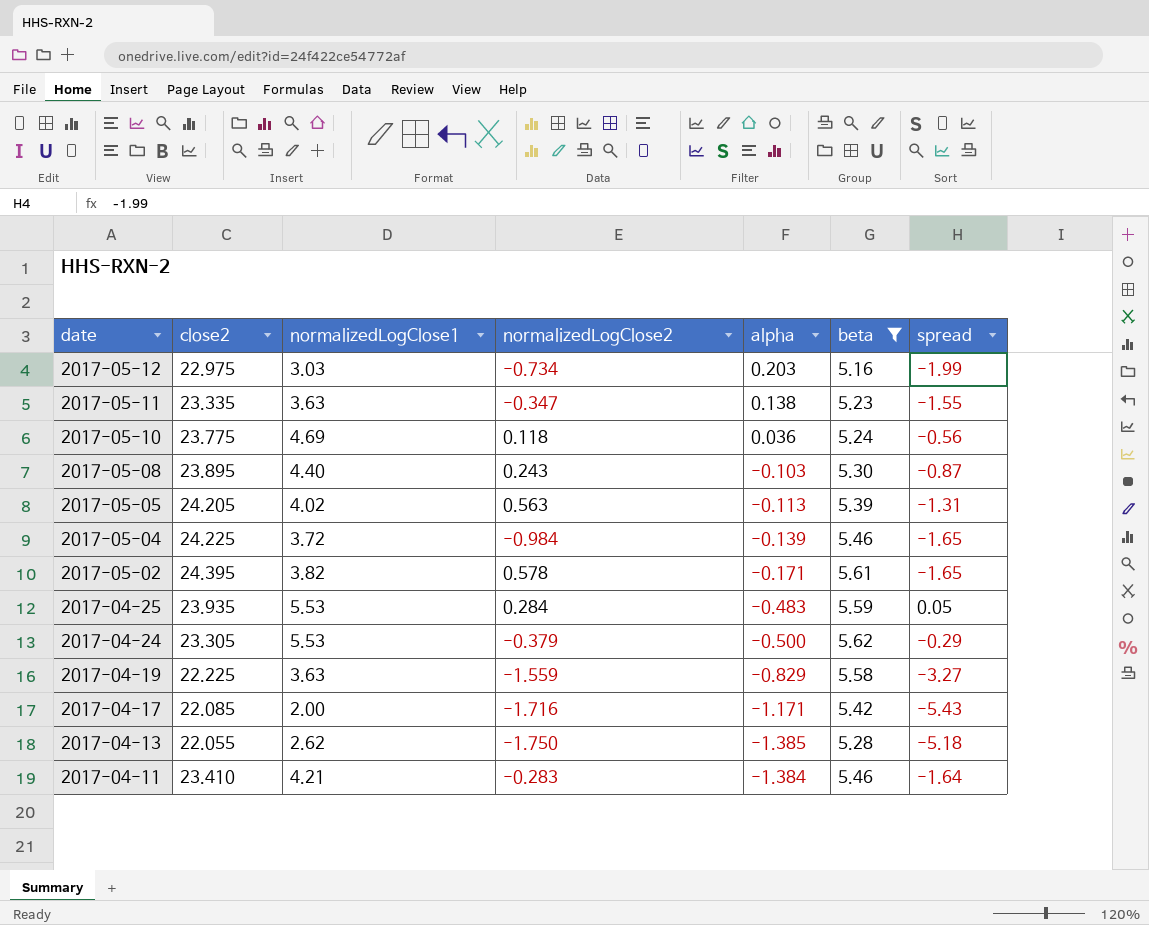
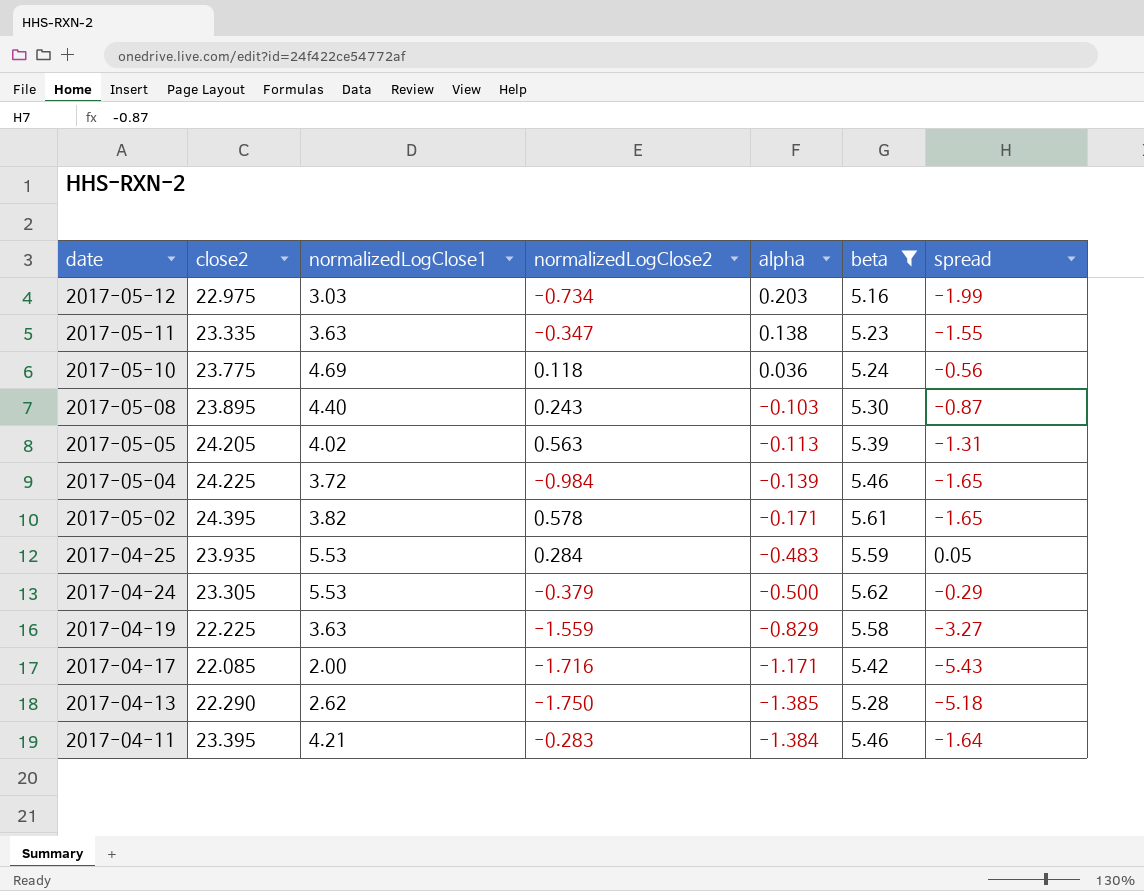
2017-04-13 | close2: 22.055 -> 22.290
2017-04-11 | close2: 23.410 -> 23.395

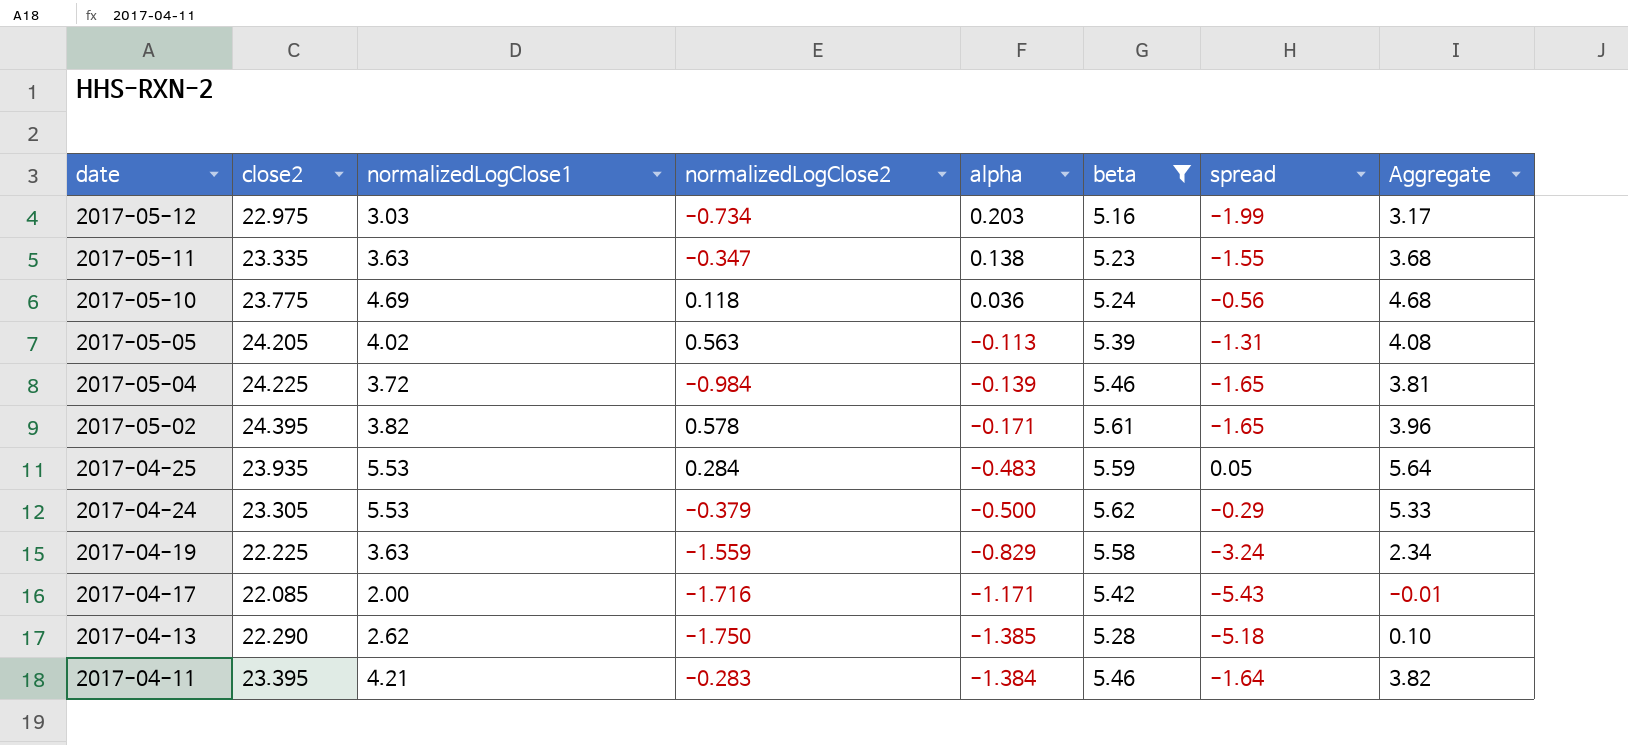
column Aggregate | formula: none -> [beta] + [spread]
row 2017-05-08: 23.895 | 4.40 | 0.243 | -0.103 | 5.30 | -0.87 -> none
2017-04-19 | spread: -3.27 -> -3.24

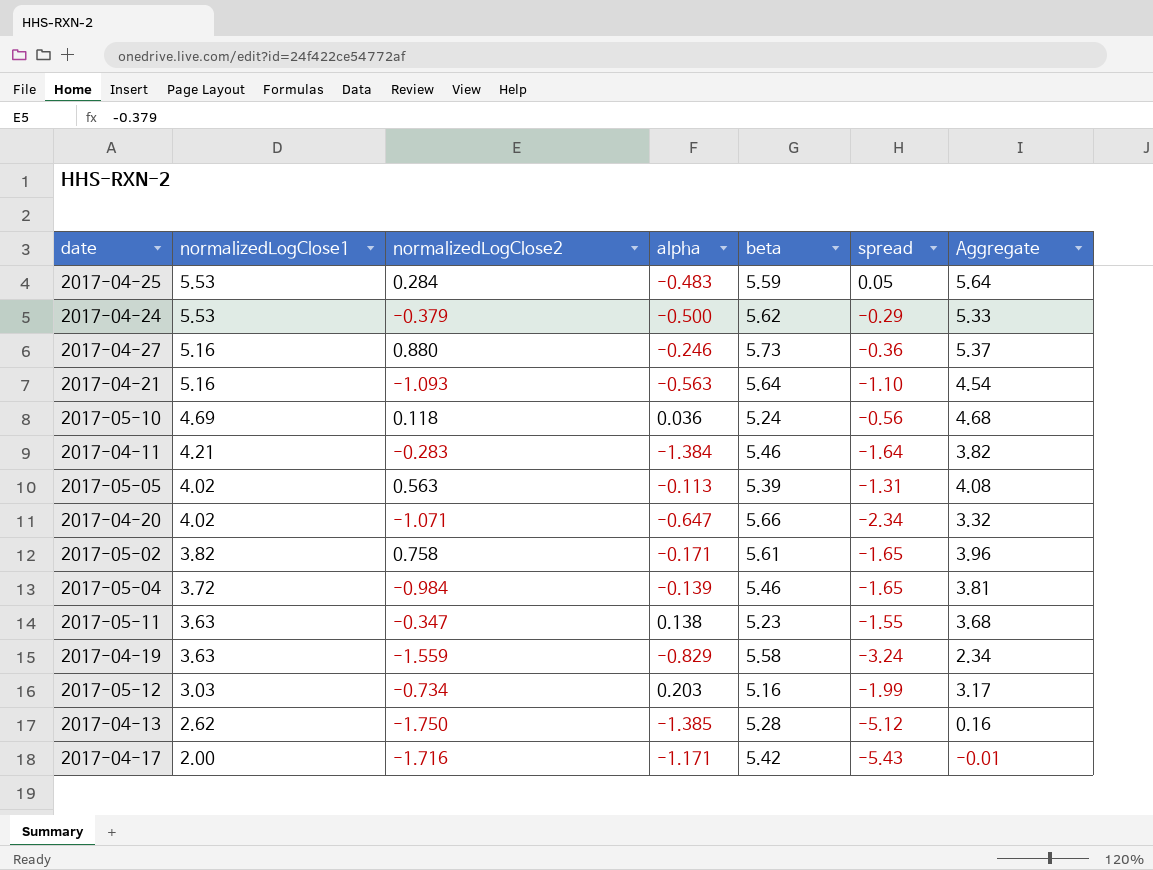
filter: beta <= 5.62 -> none
row order: date descending -> normalizedLogClose1 descending
column close2 | position: 2 -> none
2017-05-02 | normalizedLogClose2: 0.578 -> 0.758
2017-04-13 | spread: -5.18 -> -5.12
2017-04-13 | Aggregate: 0.10 -> 0.16

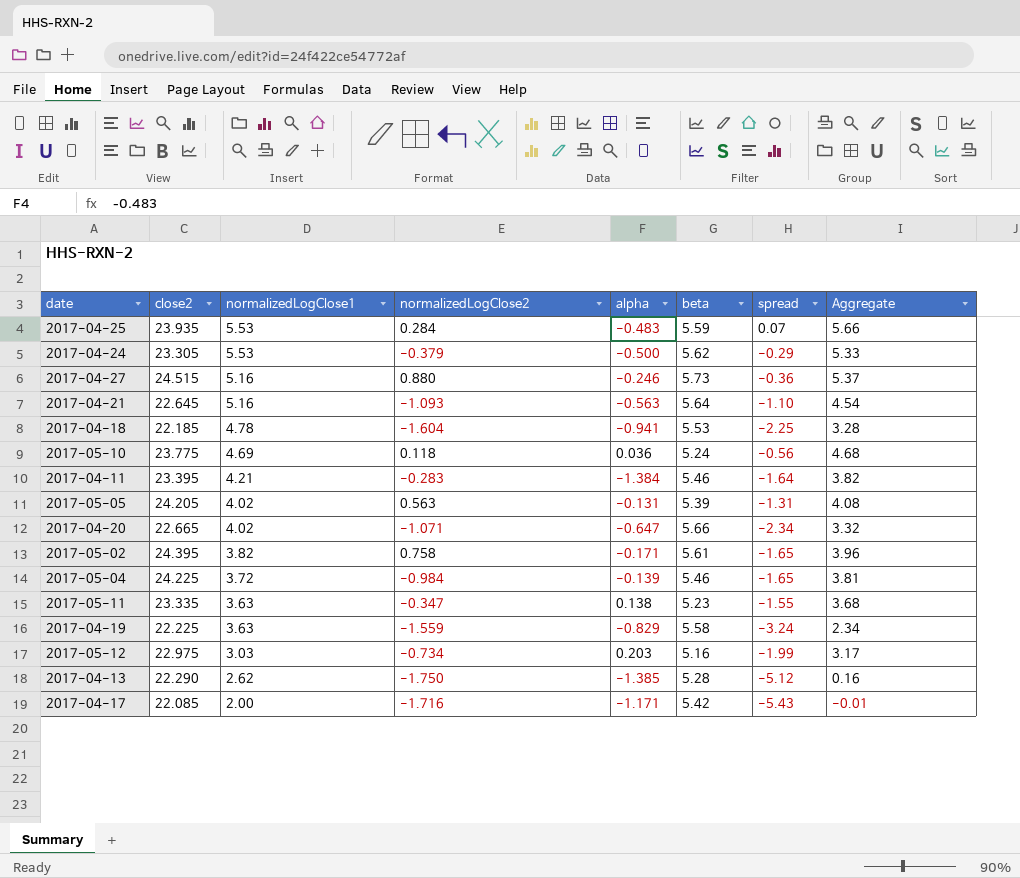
column close2 | position: none -> 2
2017-04-25 | spread: 0.05 -> 0.07
2017-04-25 | Aggregate: 5.64 -> 5.66
row 2017-04-18: none -> 22.185 | 4.78 | -1.604 | -0.941 | 5.53 | -2.25 | 3.28
2017-05-05 | alpha: -0.113 -> -0.131

